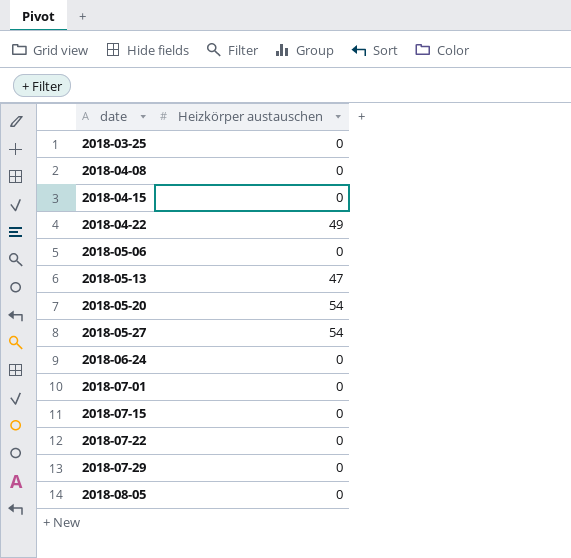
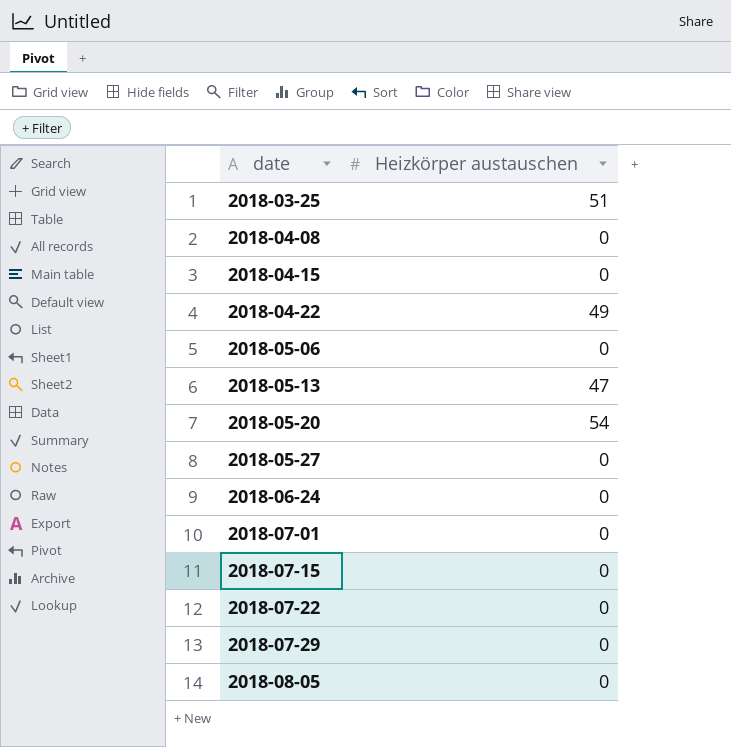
2018-03-25 | Heizkörper austauschen: 0 -> 51
2018-05-27 | Heizkörper austauschen: 54 -> 0

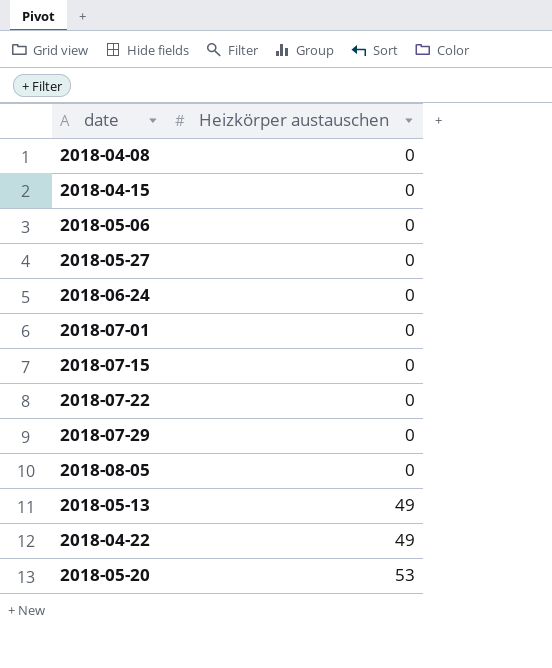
row order: date ascending -> Heizkörper austauschen ascending
row 2018-03-25: 51 -> none
2018-05-13 | Heizkörper austauschen: 47 -> 49
2018-05-20 | Heizkörper austauschen: 54 -> 53

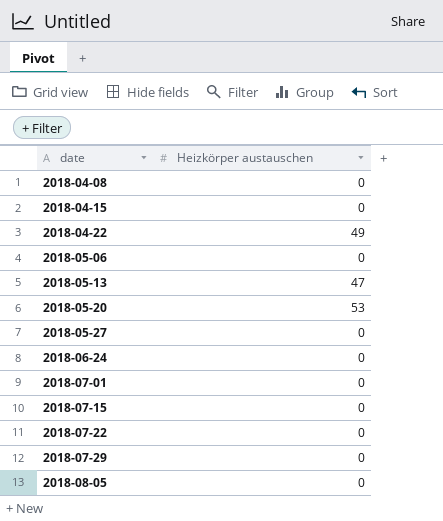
row order: Heizkörper austauschen ascending -> date ascending
2018-05-13 | Heizkörper austauschen: 49 -> 47

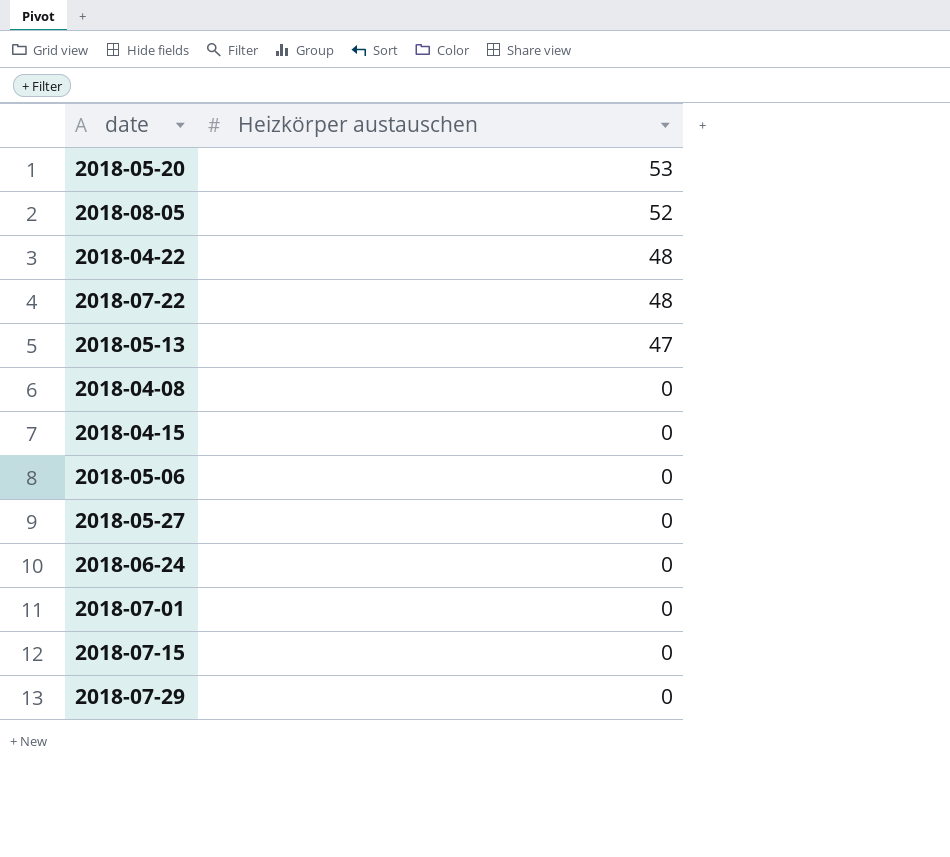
row order: date ascending -> Heizkörper austauschen descending
2018-08-05 | Heizkörper austauschen: 0 -> 52
2018-04-22 | Heizkörper austauschen: 49 -> 48
2018-07-22 | Heizkörper austauschen: 0 -> 48

